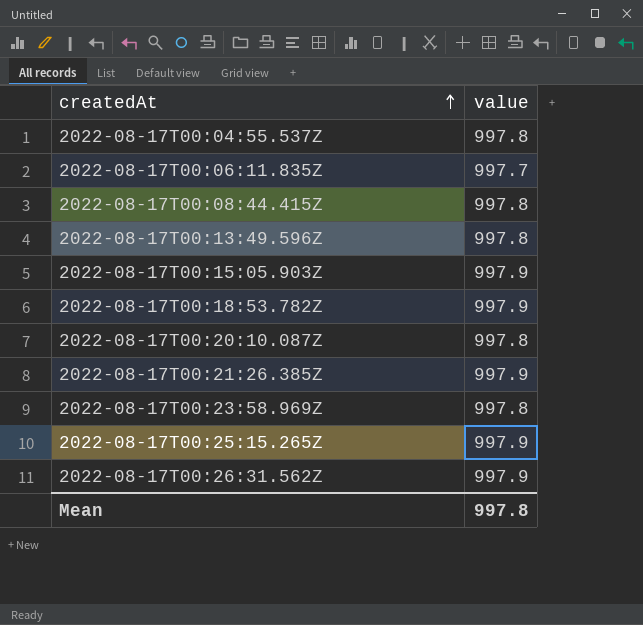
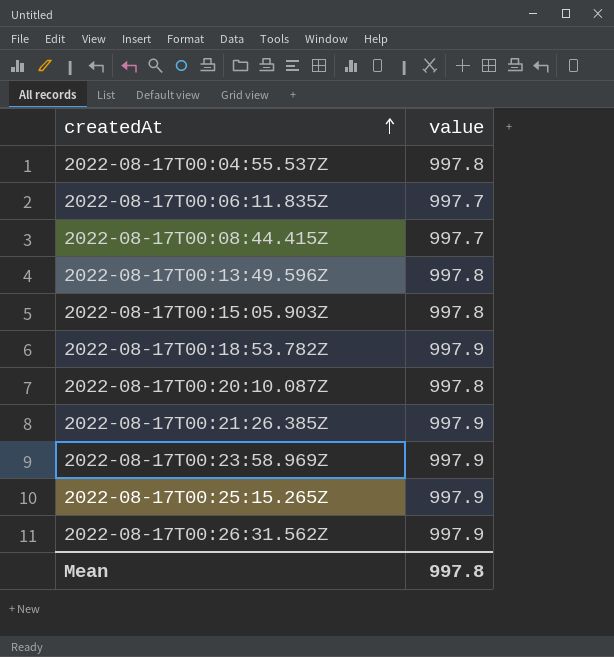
2022-08-17T00:08:44.415Z | value: 997.8 -> 997.7
2022-08-17T00:15:05.903Z | value: 997.9 -> 997.8
2022-08-17T00:23:58.969Z | value: 997.8 -> 997.9

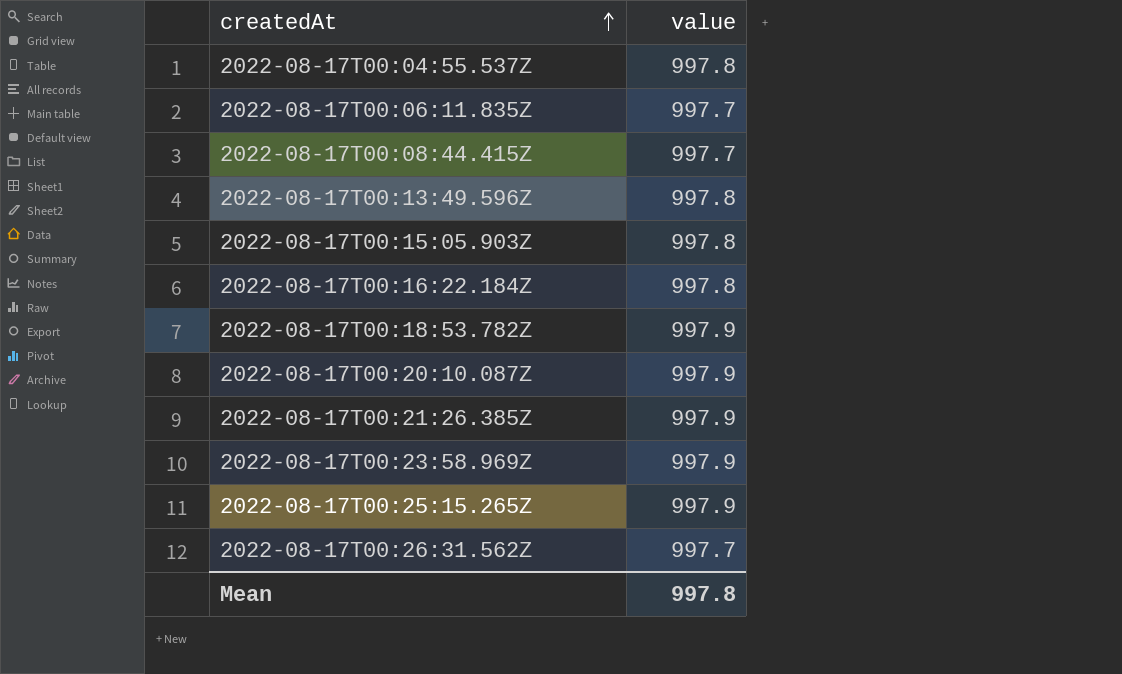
row 2022-08-17T00:16:22.184Z: none -> 997.8
2022-08-17T00:20:10.087Z | value: 997.8 -> 997.9
2022-08-17T00:26:31.562Z | value: 997.9 -> 997.7

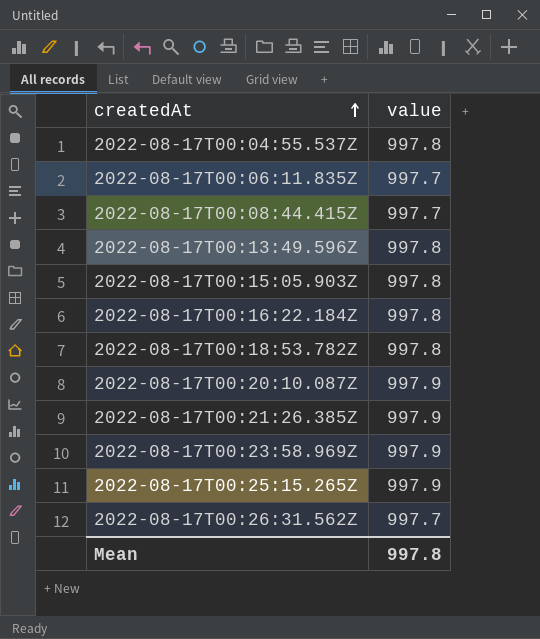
2022-08-17T00:18:53.782Z | value: 997.9 -> 997.8

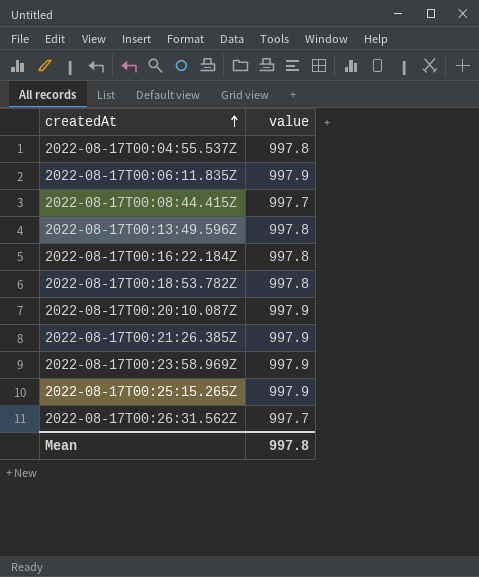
row 2022-08-17T00:15:05.903Z: 997.8 -> none
2022-08-17T00:06:11.835Z | value: 997.7 -> 997.9

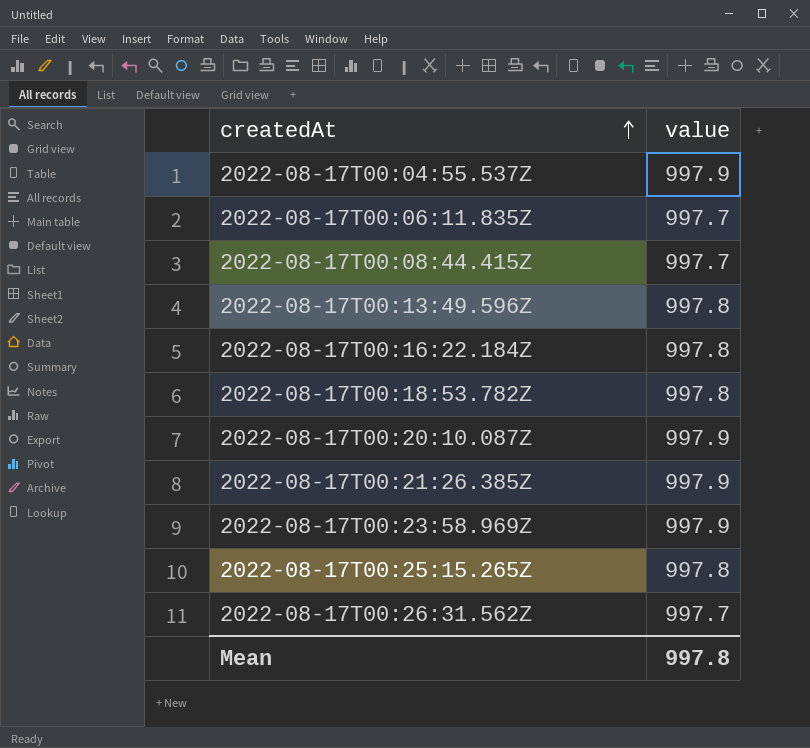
2022-08-17T00:04:55.537Z | value: 997.8 -> 997.9
2022-08-17T00:06:11.835Z | value: 997.9 -> 997.7
2022-08-17T00:25:15.265Z | value: 997.9 -> 997.8

